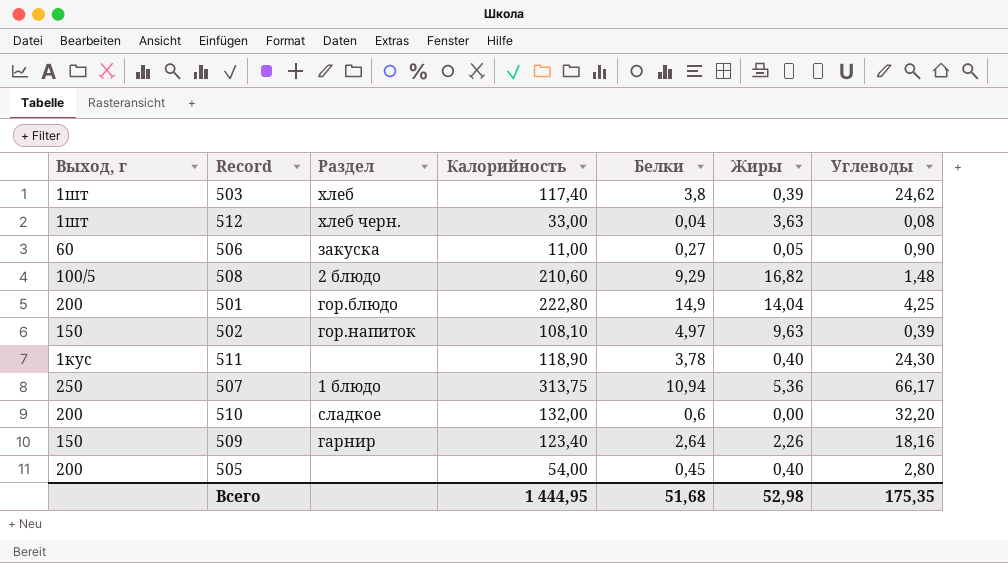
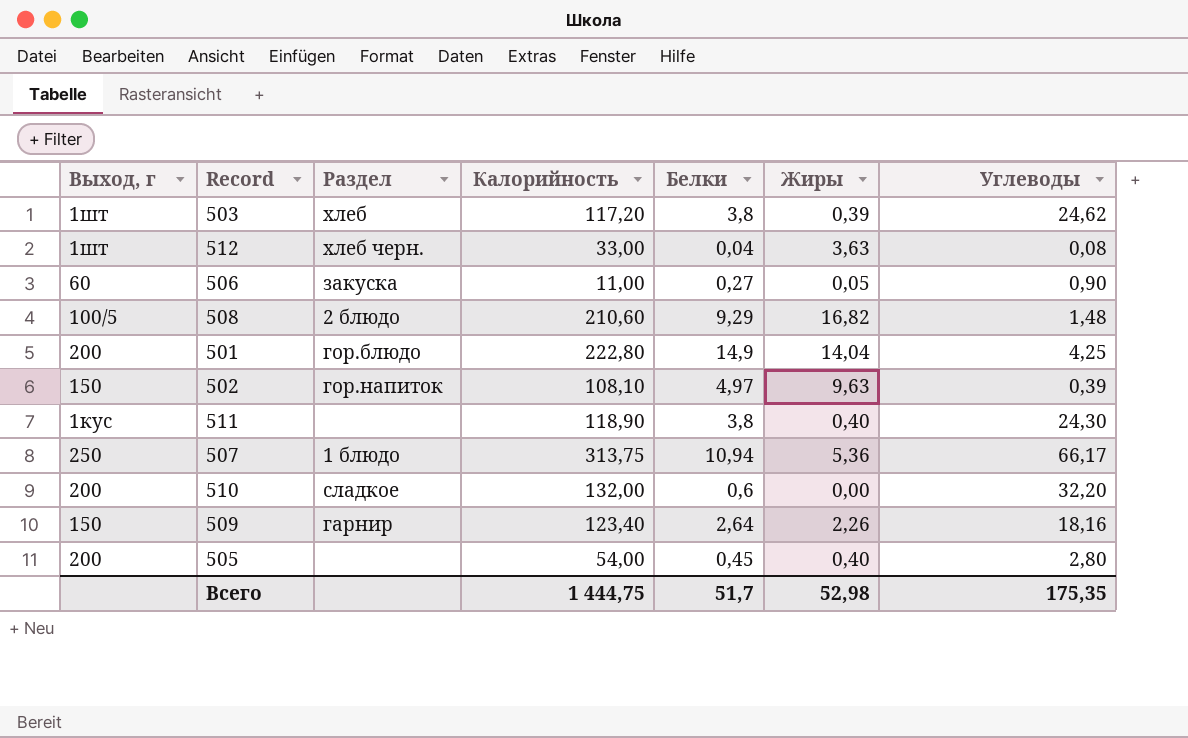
503 | Калорийность: 117,40 -> 117,20
511 | Белки: 3,78 -> 3,8
Всего | Калорийность: 1 444,95 -> 1 444,75
Всего | Белки: 51,68 -> 51,7

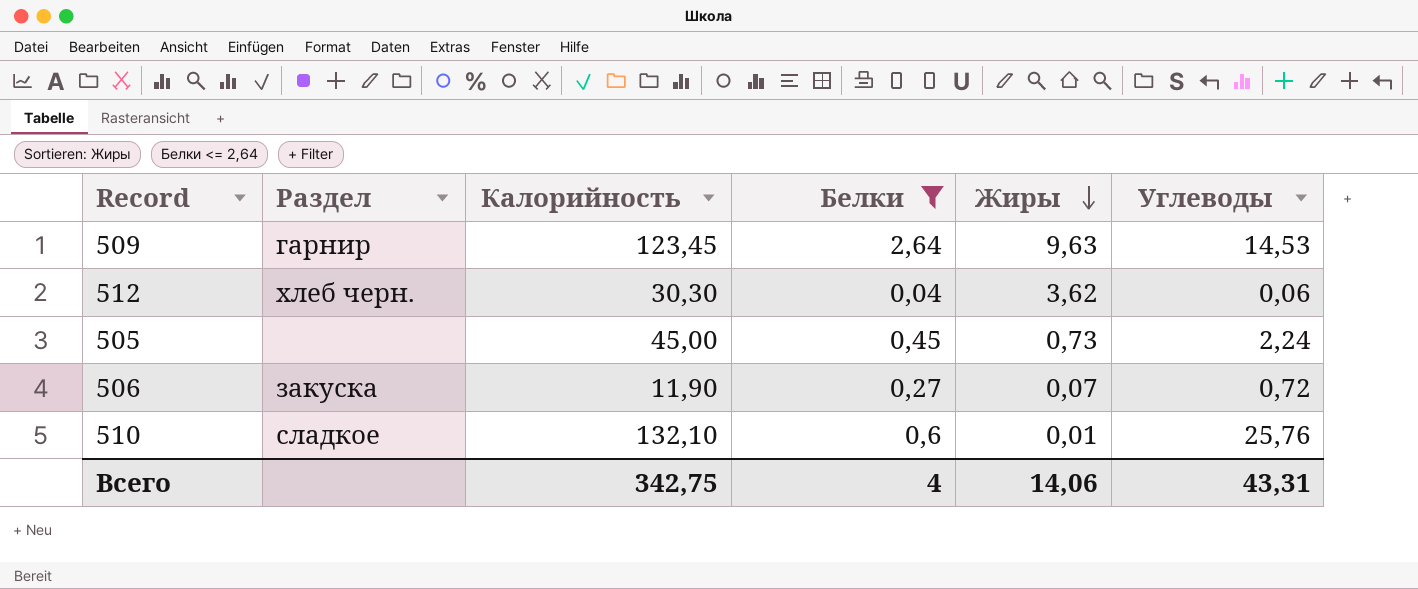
filter: none -> Белки <= 2,64
row order: none -> Жиры descending
column Выход, г | position: 1 -> none
509 | Калорийность: 123,40 -> 123,45
509 | Жиры: 2,26 -> 9,63
509 | Углеводы: 18,16 -> 14,53
512 | Калорийность: 33,00 -> 30,30
512 | Жиры: 3,63 -> 3,62
512 | Углеводы: 0,08 -> 0,06
505 | Калорийность: 54,00 -> 45,00
505 | Жиры: 0,40 -> 0,73
505 | Углеводы: 2,80 -> 2,24
506 | Калорийность: 11,00 -> 11,90
506 | Жиры: 0,05 -> 0,07
506 | Углеводы: 0,90 -> 0,72
510 | Калорийность: 132,00 -> 132,10
510 | Жиры: 0,00 -> 0,01
510 | Углеводы: 32,20 -> 25,76
Всего | Калорийность: 1 444,75 -> 342,75
Всего | Белки: 51,7 -> 4
Всего | Жиры: 52,98 -> 14,06
Всего | Углеводы: 175,35 -> 43,31

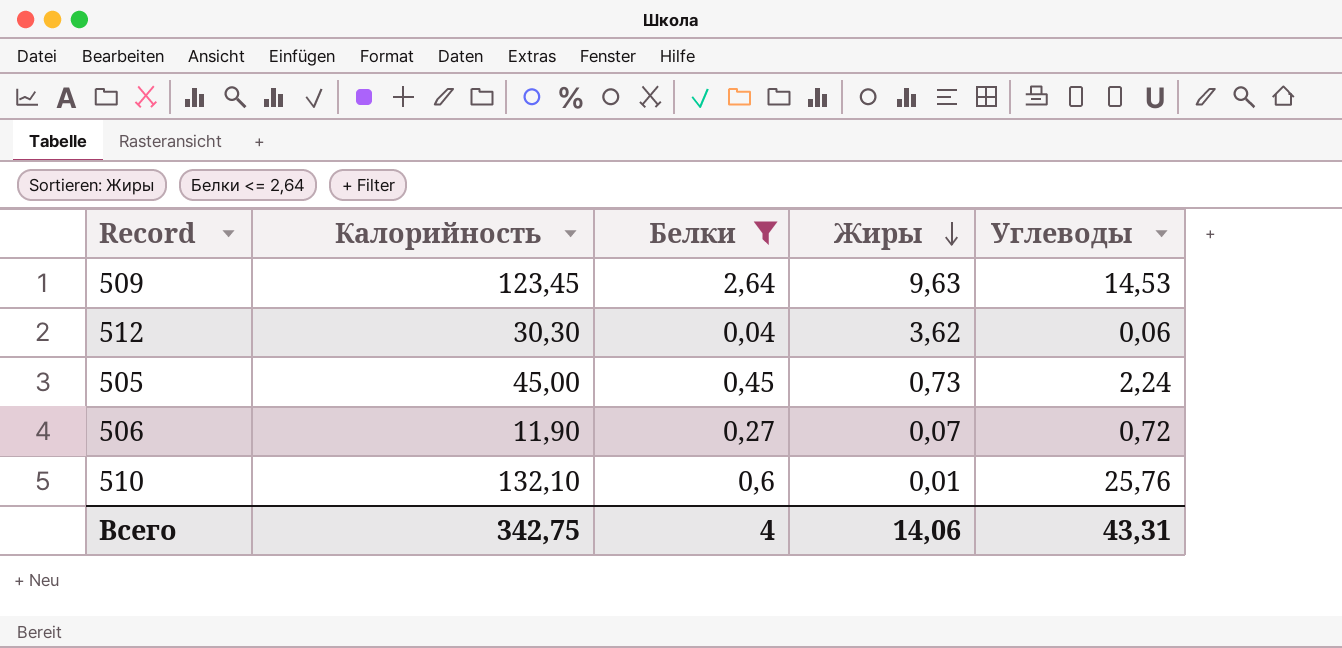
column Раздел | position: 2 -> none

